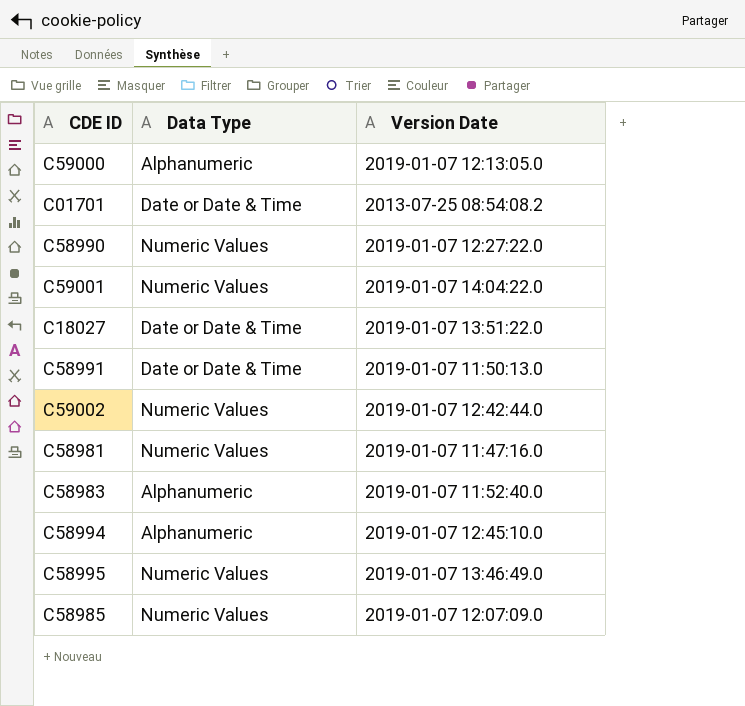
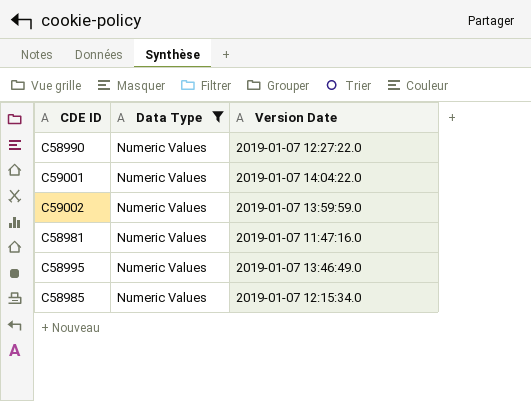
filter: none -> Data Type = Numeric Values
C59002 | Version Date: 2019-01-07 12:42:44.0 -> 2019-01-07 13:59:59.0
C58985 | Version Date: 2019-01-07 12:07:09.0 -> 2019-01-07 12:15:34.0

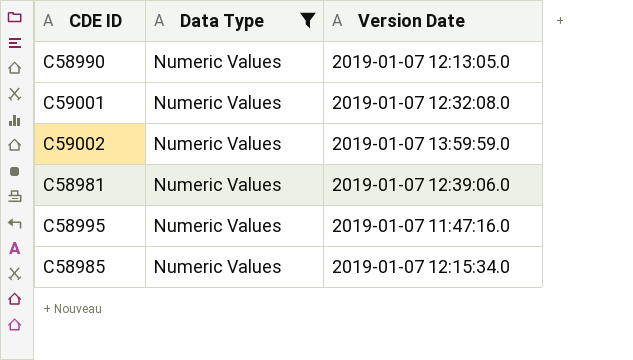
C58990 | Version Date: 2019-01-07 12:27:22.0 -> 2019-01-07 12:13:05.0
C59001 | Version Date: 2019-01-07 14:04:22.0 -> 2019-01-07 12:32:08.0
C58981 | Version Date: 2019-01-07 11:47:16.0 -> 2019-01-07 12:39:06.0
C58995 | Version Date: 2019-01-07 13:46:49.0 -> 2019-01-07 11:47:16.0

